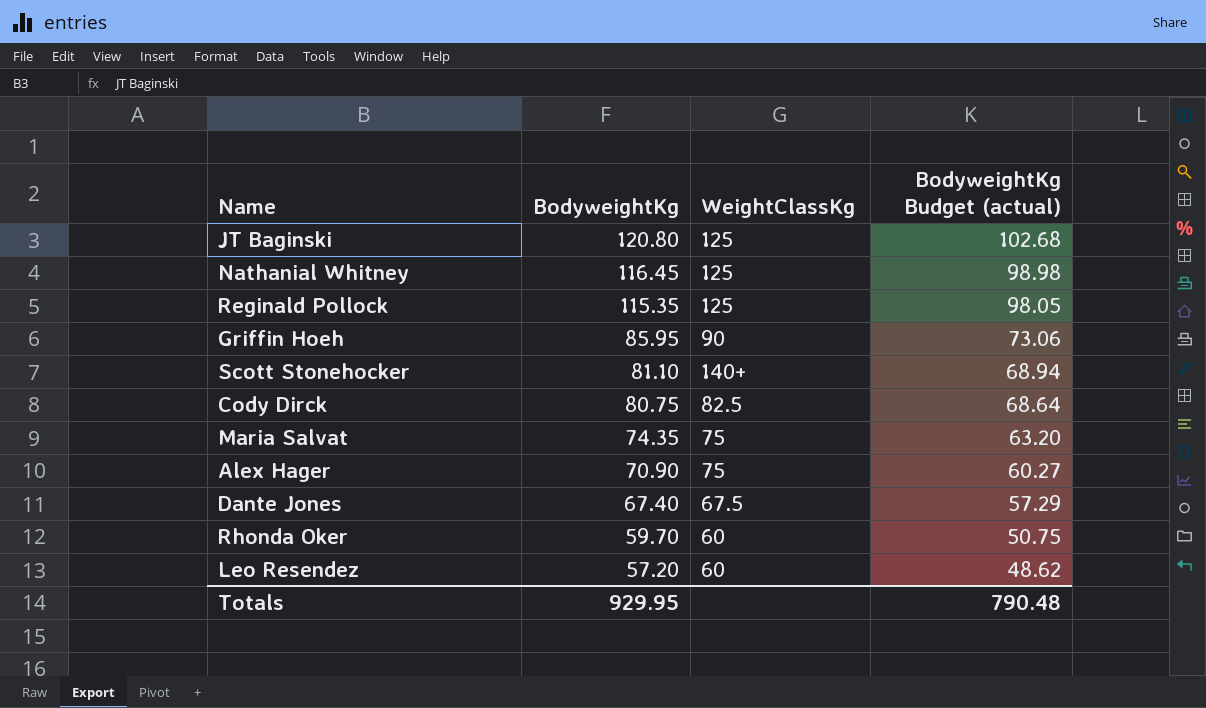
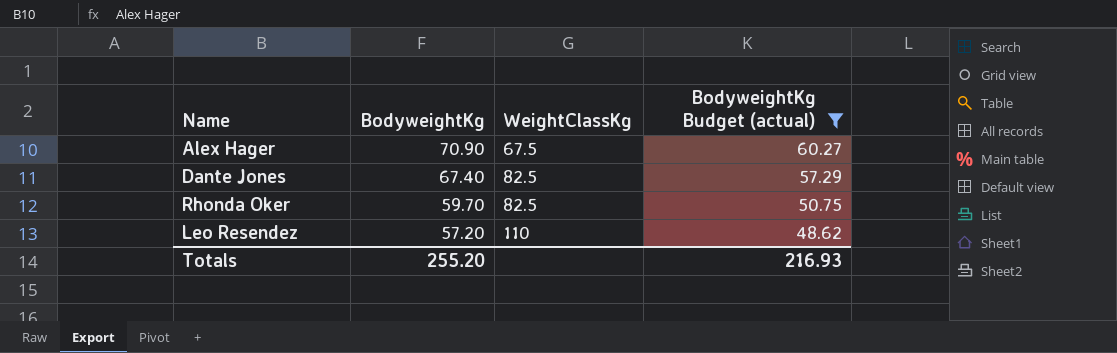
filter: none -> BodyweightKg Budget (actual) <= 60.27
Alex Hager | WeightClassKg: 75 -> 67.5
Dante Jones | WeightClassKg: 67.5 -> 82.5
Rhonda Oker | WeightClassKg: 60 -> 82.5
Leo Resendez | WeightClassKg: 60 -> 110
Totals | BodyweightKg: 929.95 -> 255.20
Totals | BodyweightKg Budget (actual): 790.48 -> 216.93

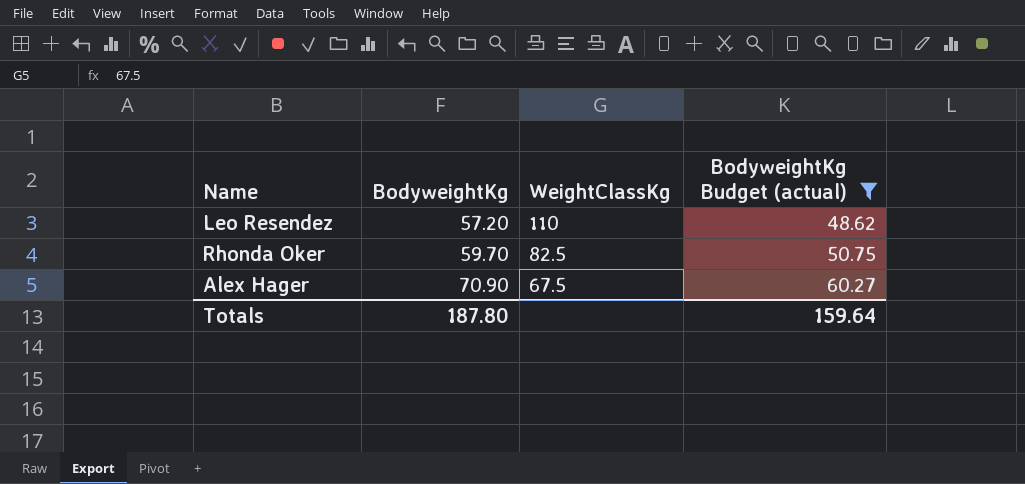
row order: BodyweightKg descending -> BodyweightKg ascending
row Dante Jones: 67.40 | 82.5 | 57.29 -> none
Totals | BodyweightKg: 255.20 -> 187.80
Totals | BodyweightKg Budget (actual): 216.93 -> 159.64

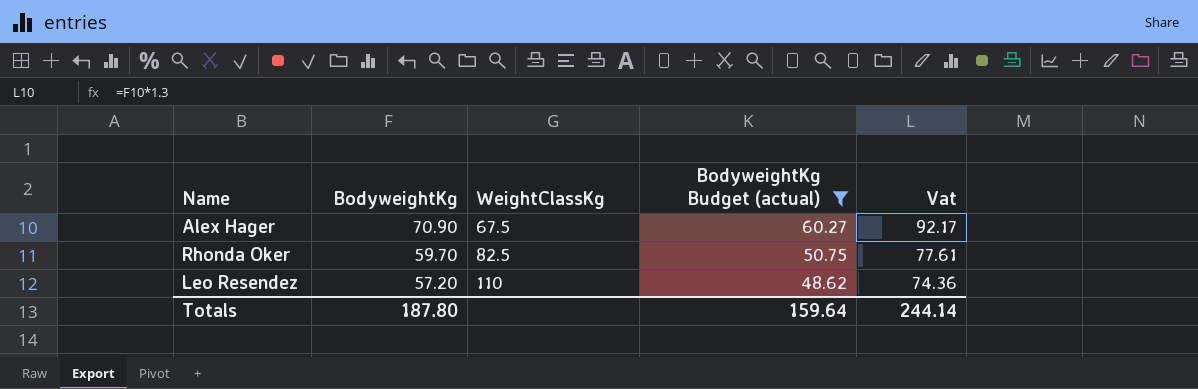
row order: BodyweightKg ascending -> BodyweightKg descending
column Vat | formula: none -> [BodyweightKg] * 1.3

